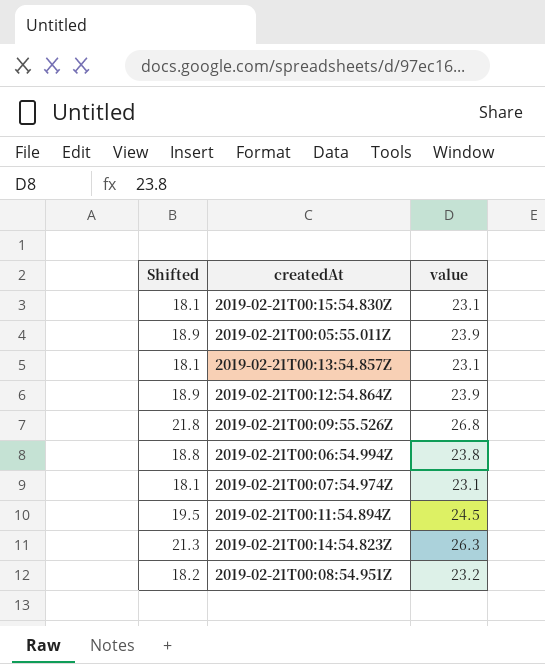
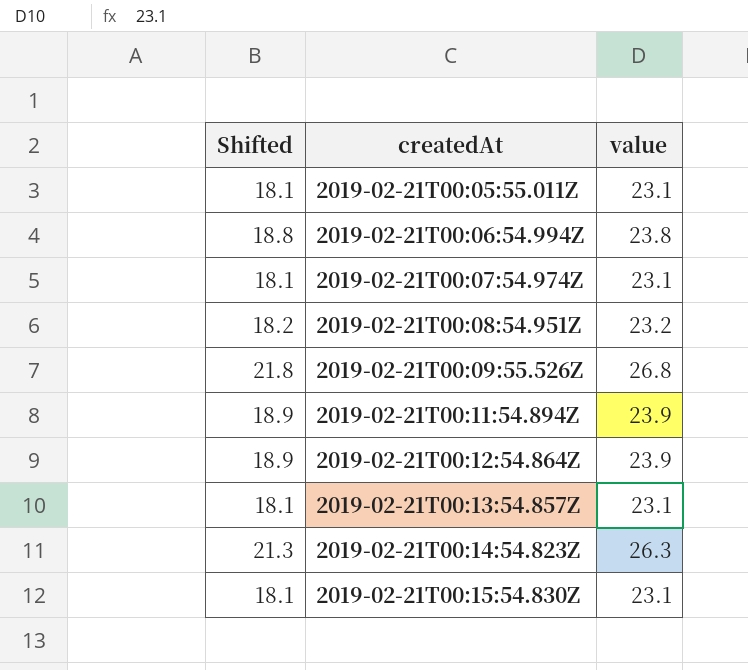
row order: none -> createdAt ascending
2019-02-21T00:05:55.011Z | Shifted: 18.9 -> 18.1
2019-02-21T00:05:55.011Z | value: 23.9 -> 23.1
2019-02-21T00:11:54.894Z | Shifted: 19.5 -> 18.9
2019-02-21T00:11:54.894Z | value: 24.5 -> 23.9

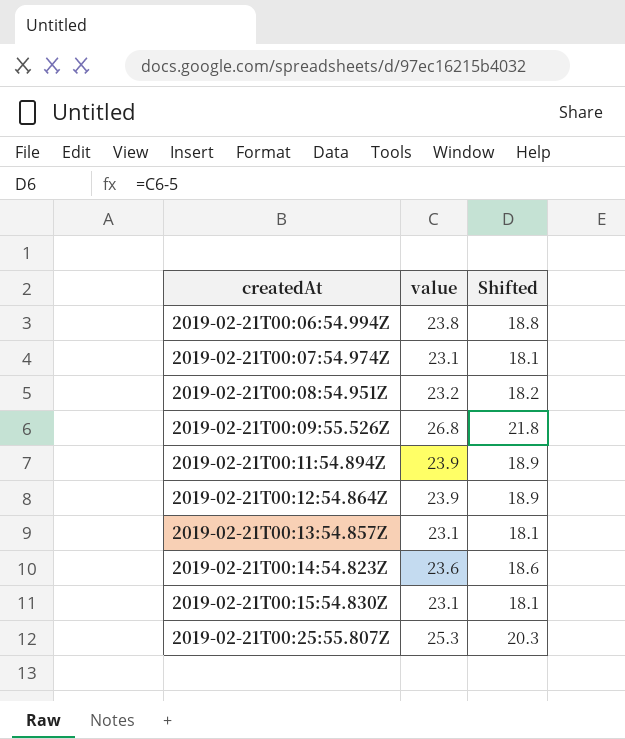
column Shifted | position: 1 -> 3
row 2019-02-21T00:05:55.011Z: 18.1 | 23.1 -> none
2019-02-21T00:14:54.823Z | value: 26.3 -> 23.6
2019-02-21T00:14:54.823Z | Shifted: 21.3 -> 18.6
row 2019-02-21T00:25:55.807Z: none -> 25.3 | 20.3

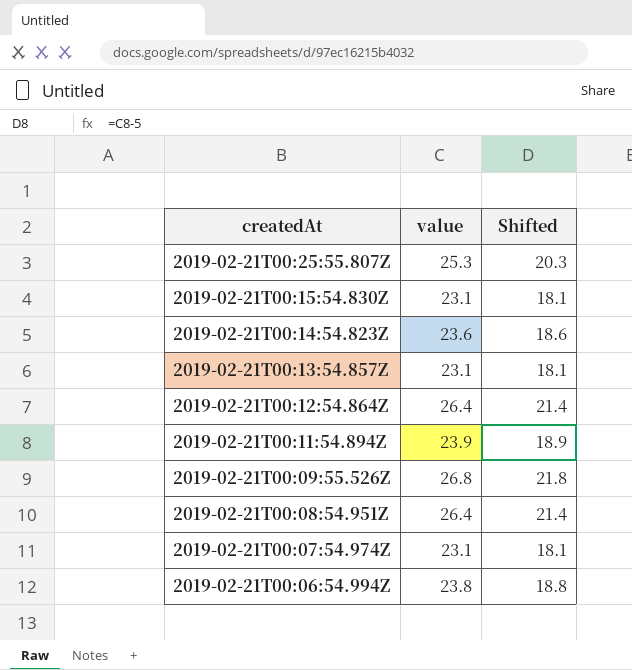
row order: createdAt ascending -> createdAt descending
2019-02-21T00:12:54.864Z | value: 23.9 -> 26.4
2019-02-21T00:12:54.864Z | Shifted: 18.9 -> 21.4
2019-02-21T00:08:54.951Z | value: 23.2 -> 26.4
2019-02-21T00:08:54.951Z | Shifted: 18.2 -> 21.4

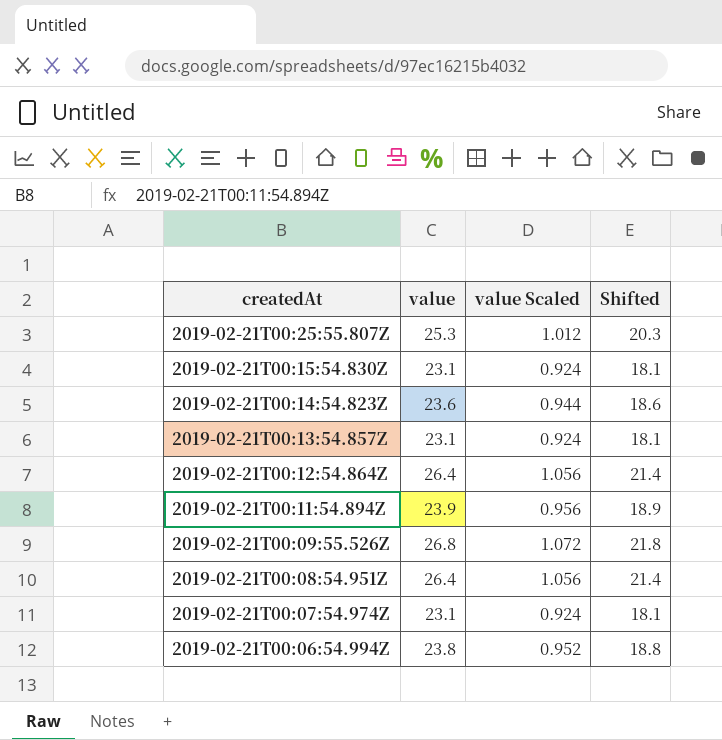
column value Scaled | formula: none -> [value] * 0.04

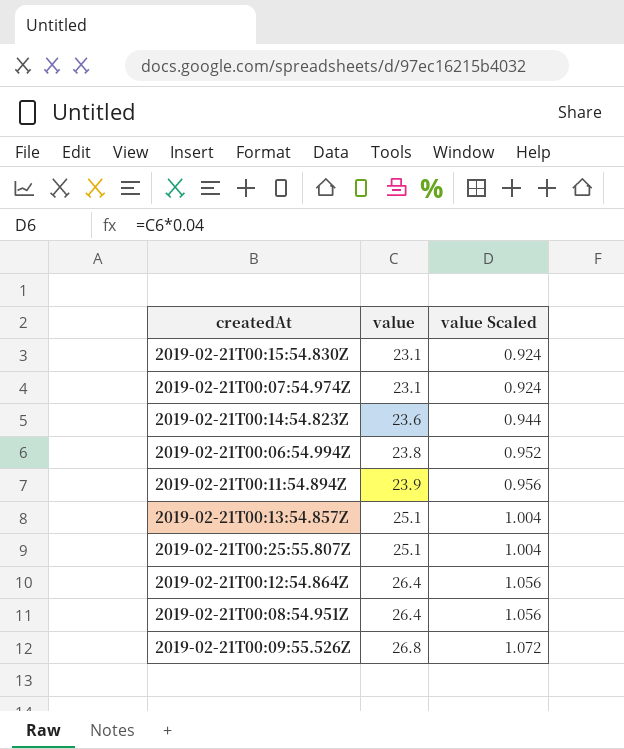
row order: createdAt descending -> value ascending
column Shifted | formula: [value] - 5 -> none
2019-02-21T00:13:54.857Z | value: 23.1 -> 25.1
2019-02-21T00:13:54.857Z | value Scaled: 0.924 -> 1.004
2019-02-21T00:25:55.807Z | value: 25.3 -> 25.1
2019-02-21T00:25:55.807Z | value Scaled: 1.012 -> 1.004

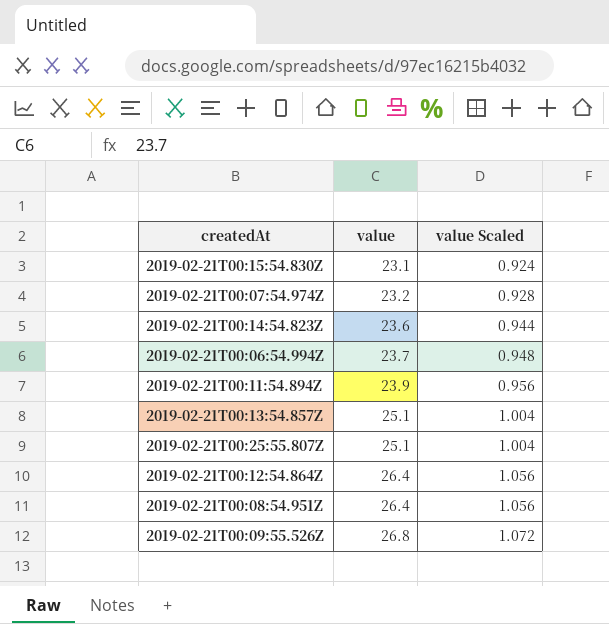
2019-02-21T00:07:54.974Z | value: 23.1 -> 23.2
2019-02-21T00:07:54.974Z | value Scaled: 0.924 -> 0.928
2019-02-21T00:06:54.994Z | value: 23.8 -> 23.7
2019-02-21T00:06:54.994Z | value Scaled: 0.952 -> 0.948

